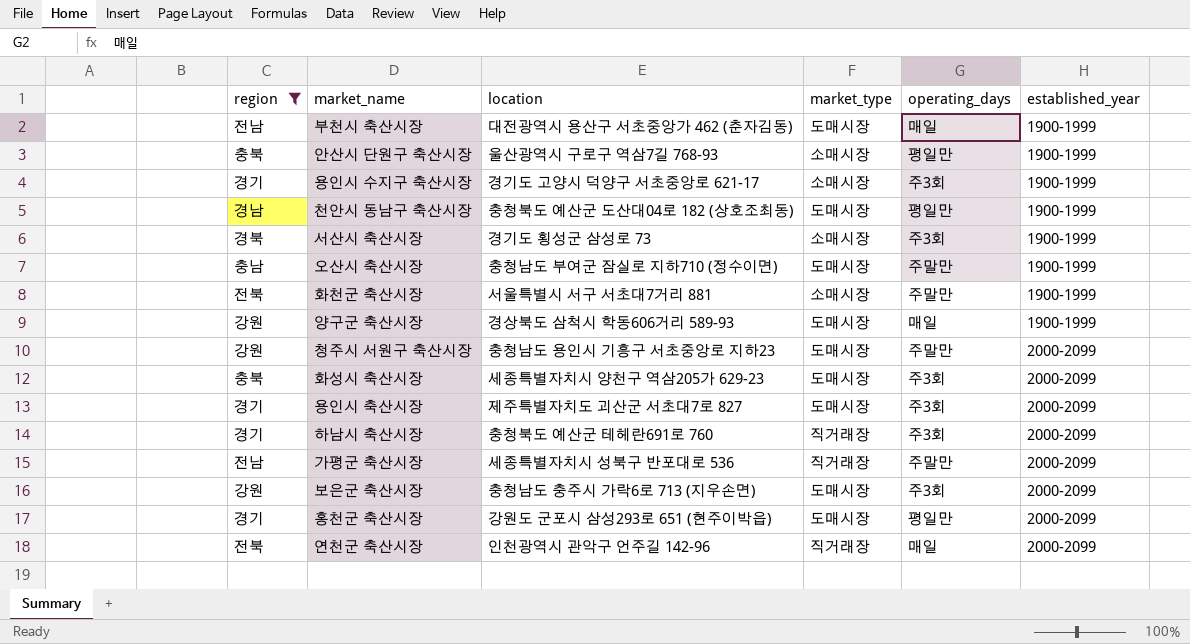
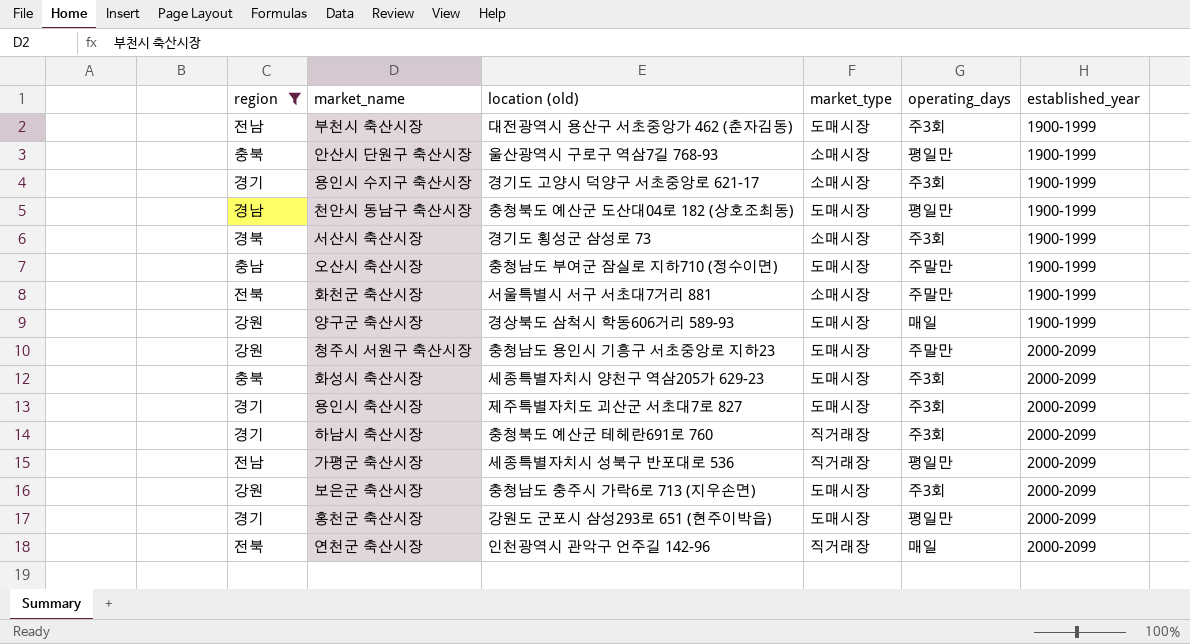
column name: location -> location (old)
부천시 축산시장 | operating_days: 매일 -> 주3회
가평군 축산시장 | operating_days: 주말만 -> 평일만

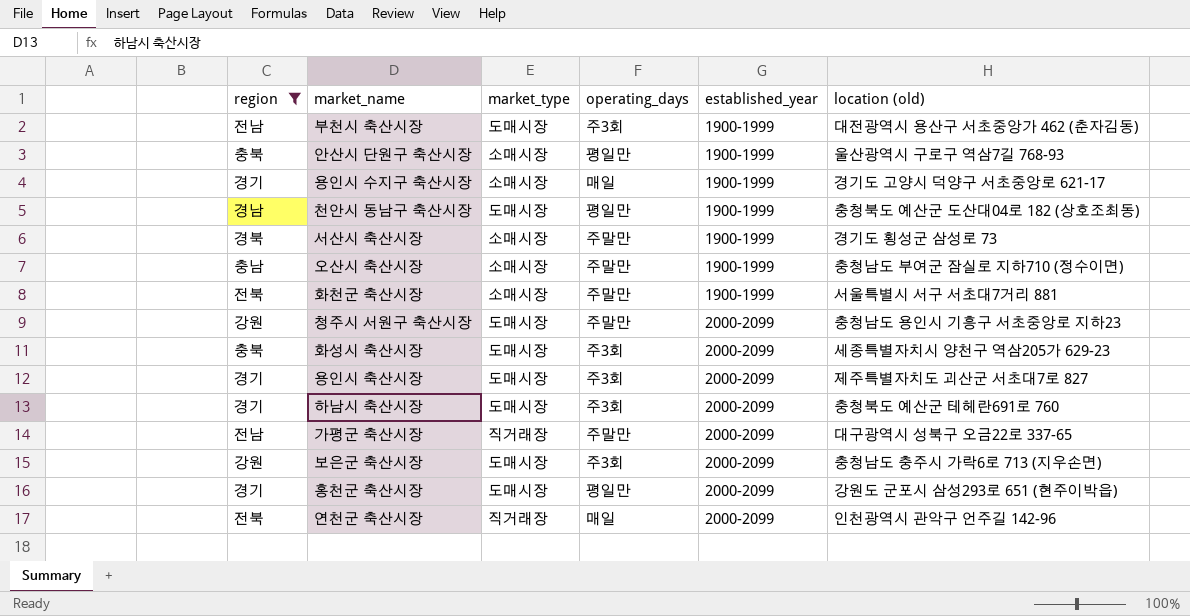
column location (old) | position: 3 -> 6
row 양구군 축산시장: 강원 | 경상북도 삼척시 학동606거리 589-93 | 도매시장 | 매일 | 1900-1999 -> none
용인시 수지구 축산시장 | operating_days: 주3회 -> 매일
서산시 축산시장 | operating_days: 주3회 -> 주말만
오산시 축산시장 | market_type: 도매시장 -> 소매시장
하남시 축산시장 | market_type: 직거래장 -> 도매시장
가평군 축산시장 | operating_days: 평일만 -> 주말만
가평군 축산시장 | location (old): 세종특별자치시 성북구 반포대로 536 -> 대구광역시 성북구 오금22로 337-65

